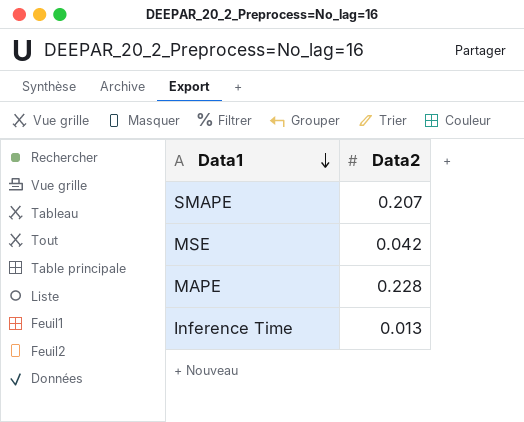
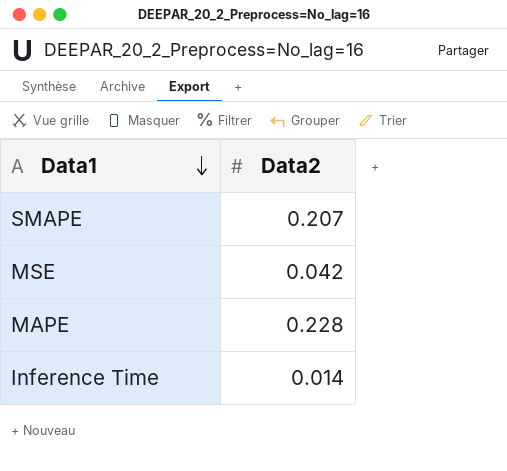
Inference Time | Data2: 0.013 -> 0.014

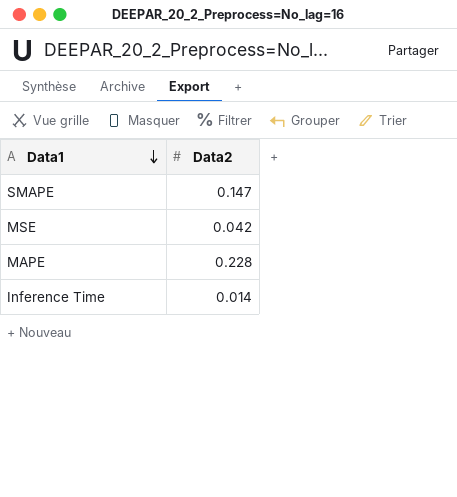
SMAPE | Data2: 0.207 -> 0.147

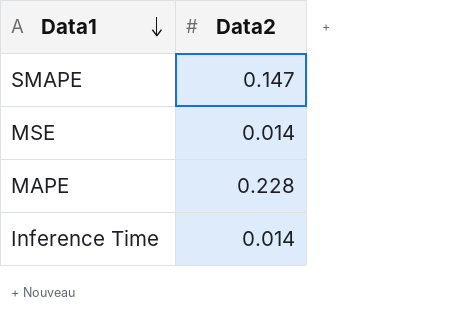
MSE | Data2: 0.042 -> 0.014

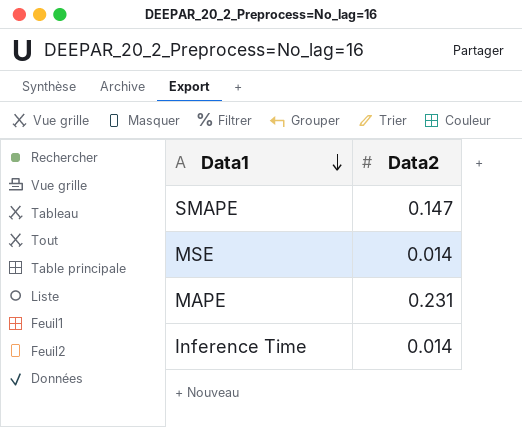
MAPE | Data2: 0.228 -> 0.231

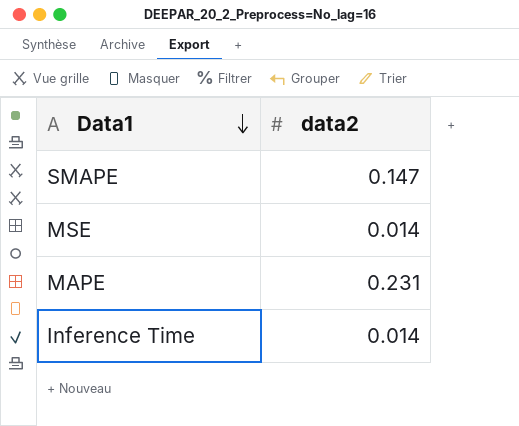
column name: Data2 -> data2

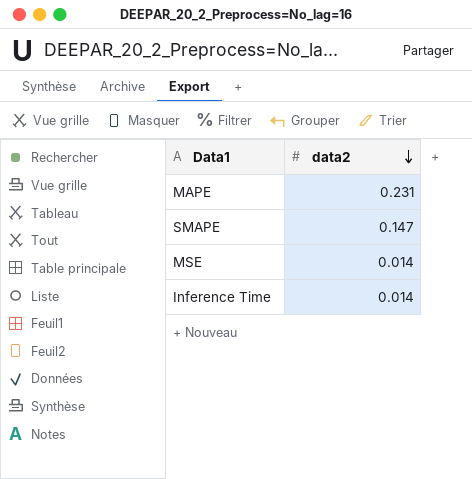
row order: Data1 descending -> data2 descending

